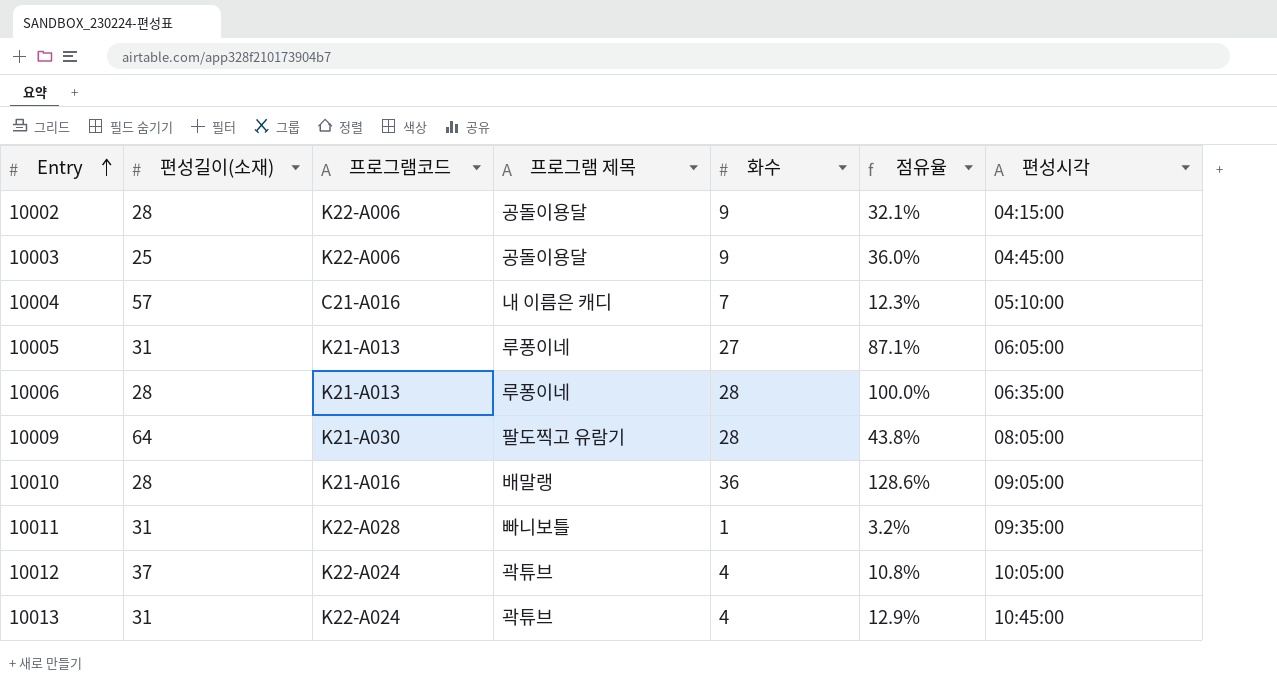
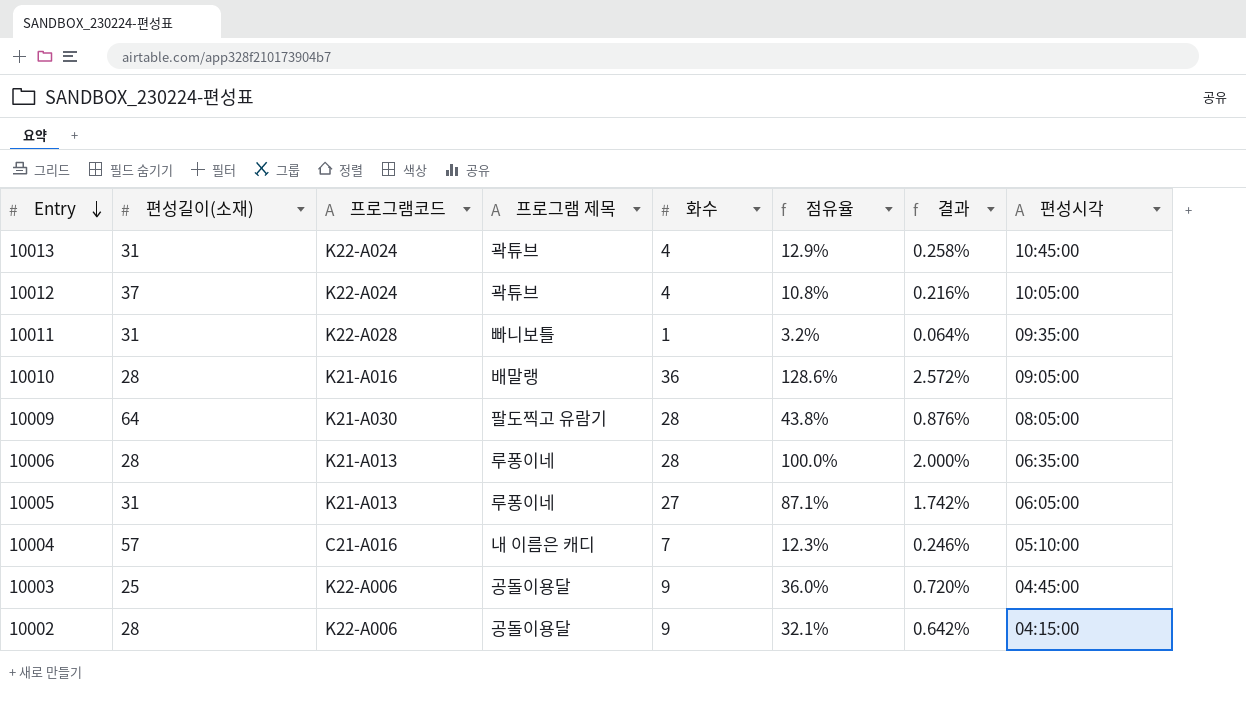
row order: Entry ascending -> Entry descending
column 결과 | formula: none -> [점유율] * 0.02

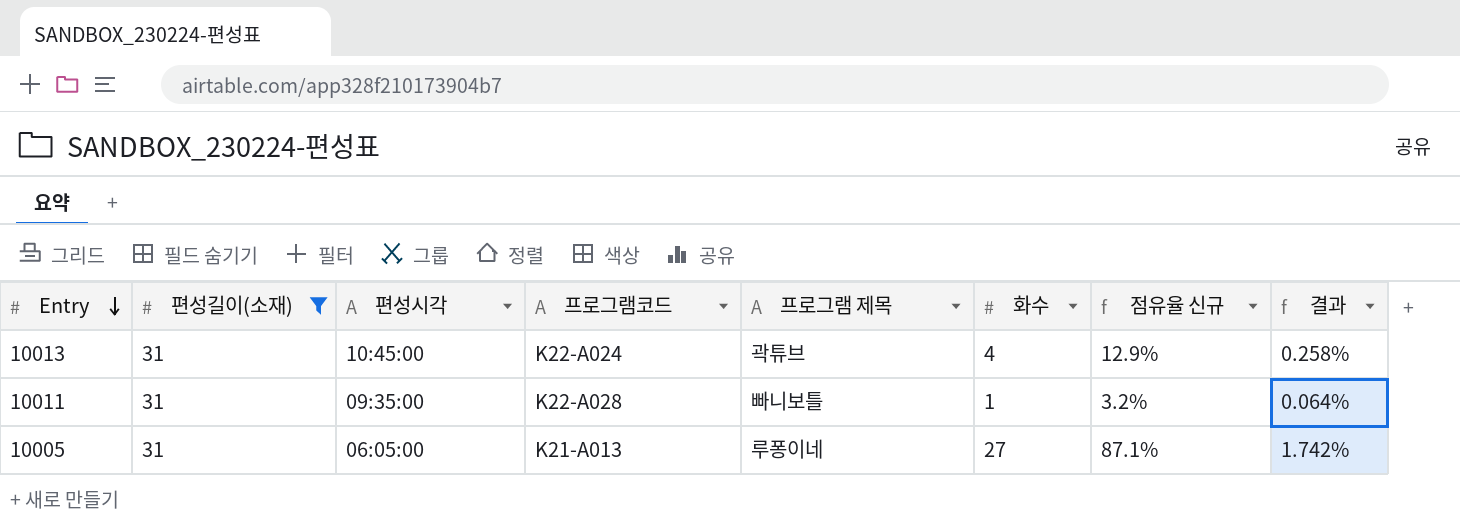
filter: none -> 편성길이(소재) = 31
column 편성시각 | position: 8 -> 3
column name: 점유율 -> 점유율 신규

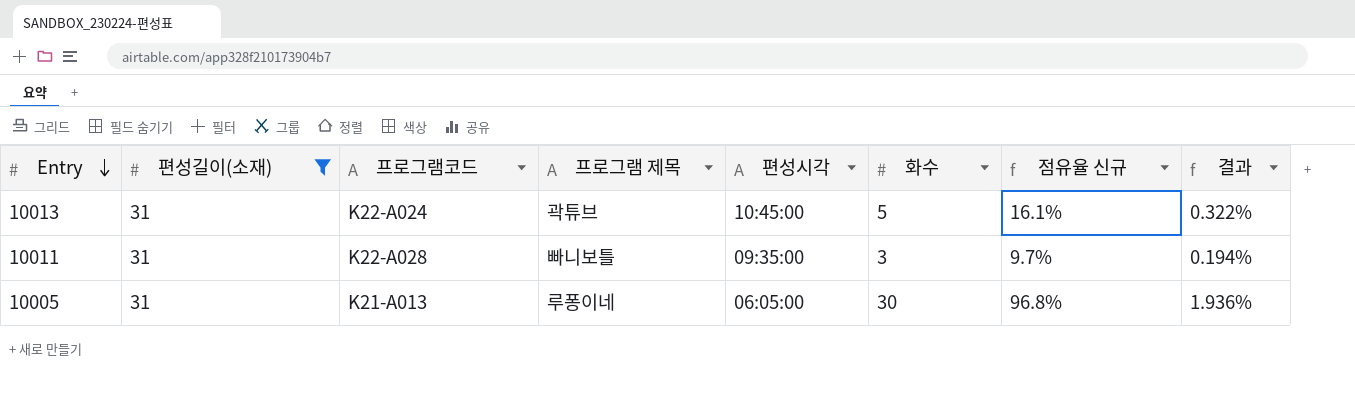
column 편성시각 | position: 3 -> 5
10013 | 화수: 4 -> 5
10013 | 점유율 신규: 12.9% -> 16.1%
10013 | 결과: 0.258% -> 0.322%
10011 | 화수: 1 -> 3
10011 | 점유율 신규: 3.2% -> 9.7%
10011 | 결과: 0.064% -> 0.194%
10005 | 화수: 27 -> 30
10005 | 점유율 신규: 87.1% -> 96.8%
10005 | 결과: 1.742% -> 1.936%

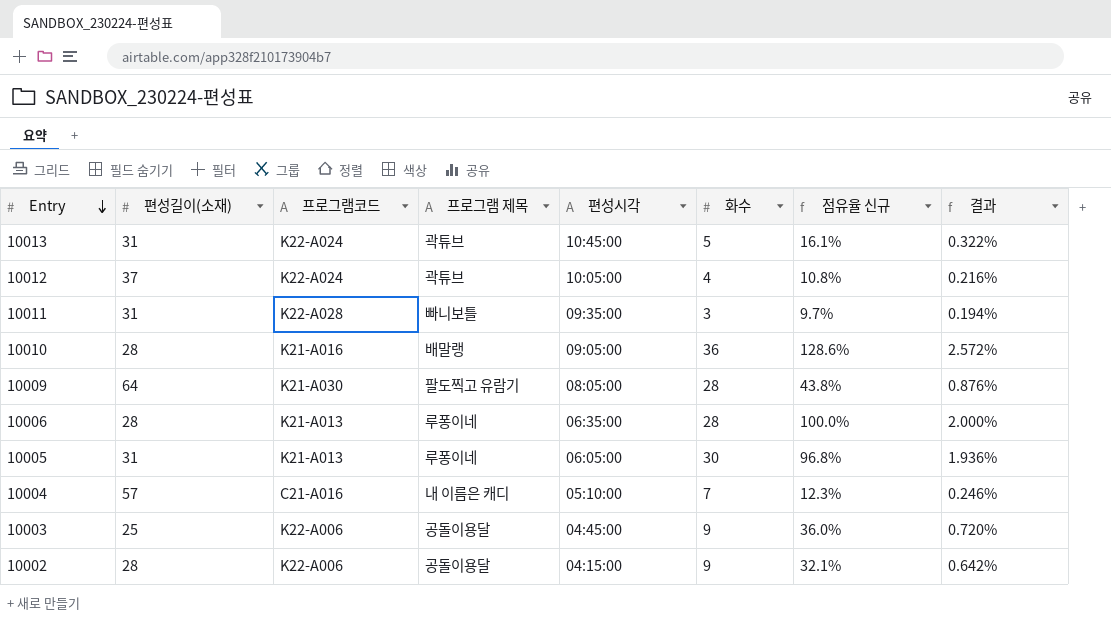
filter: 편성길이(소재) = 31 -> none

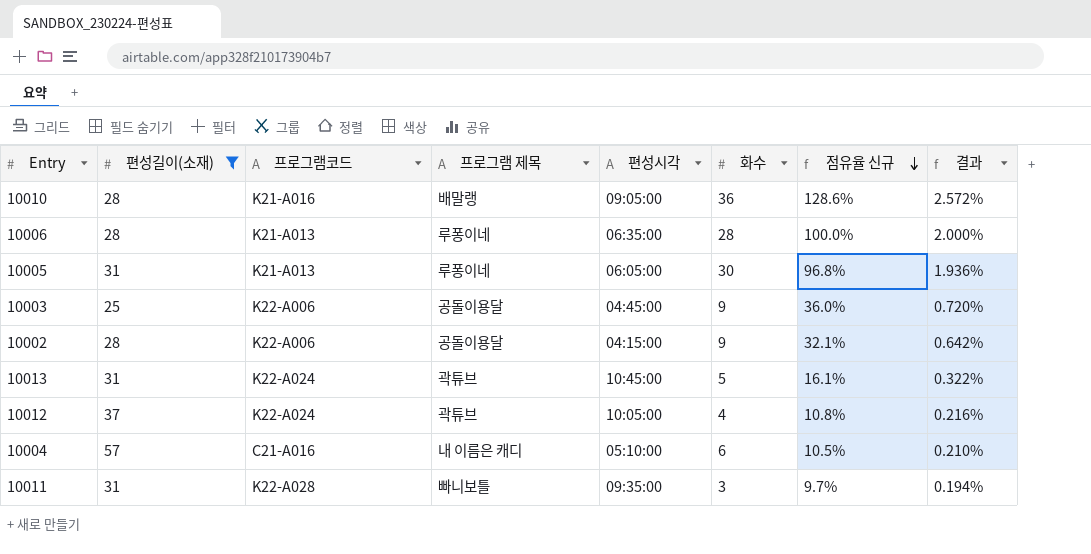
filter: none -> 편성길이(소재) != 64
row order: Entry descending -> 점유율 신규 descending
10004 | 화수: 7 -> 6
10004 | 점유율 신규: 12.3% -> 10.5%
10004 | 결과: 0.246% -> 0.210%

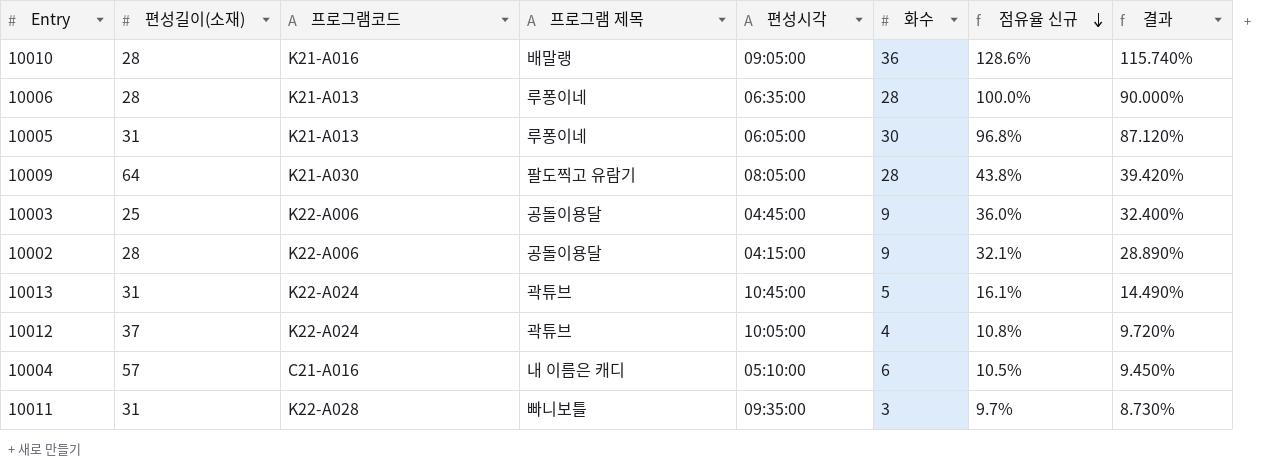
filter: 편성길이(소재) != 64 -> none
column 결과 | formula: [점유율 신규] * 0.02 -> [점유율 신규] * 0.9

